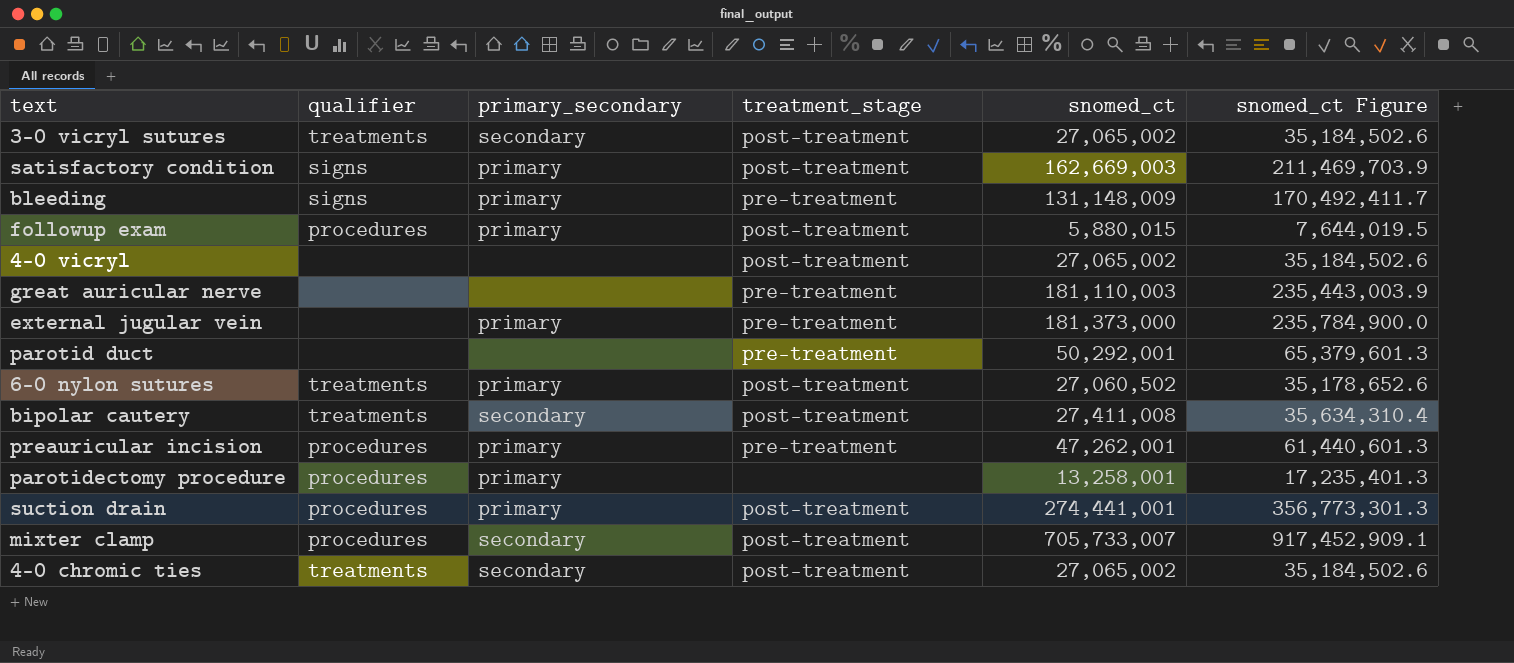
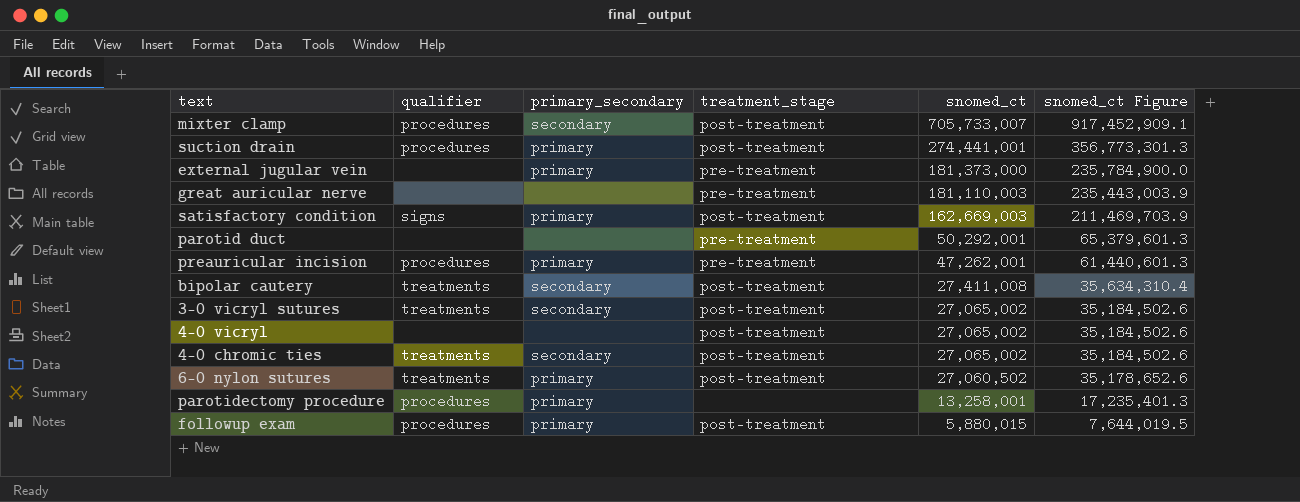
row order: none -> snomed_ct descending
row bleeding: signs | primary | pre-treatment | 131,148,009 | 170,492,411.7 -> none

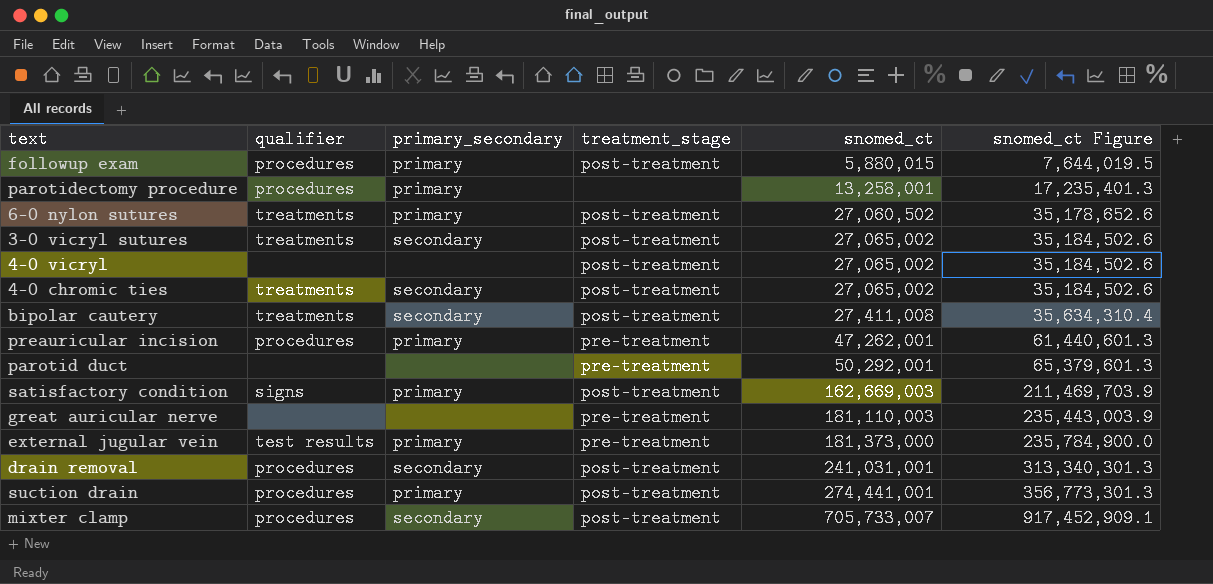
row order: snomed_ct descending -> snomed_ct ascending
external jugular vein | qualifier: none -> test results
row drain removal: none -> procedures | secondary | post-treatment | 241,031,001 | 313,340,301.3

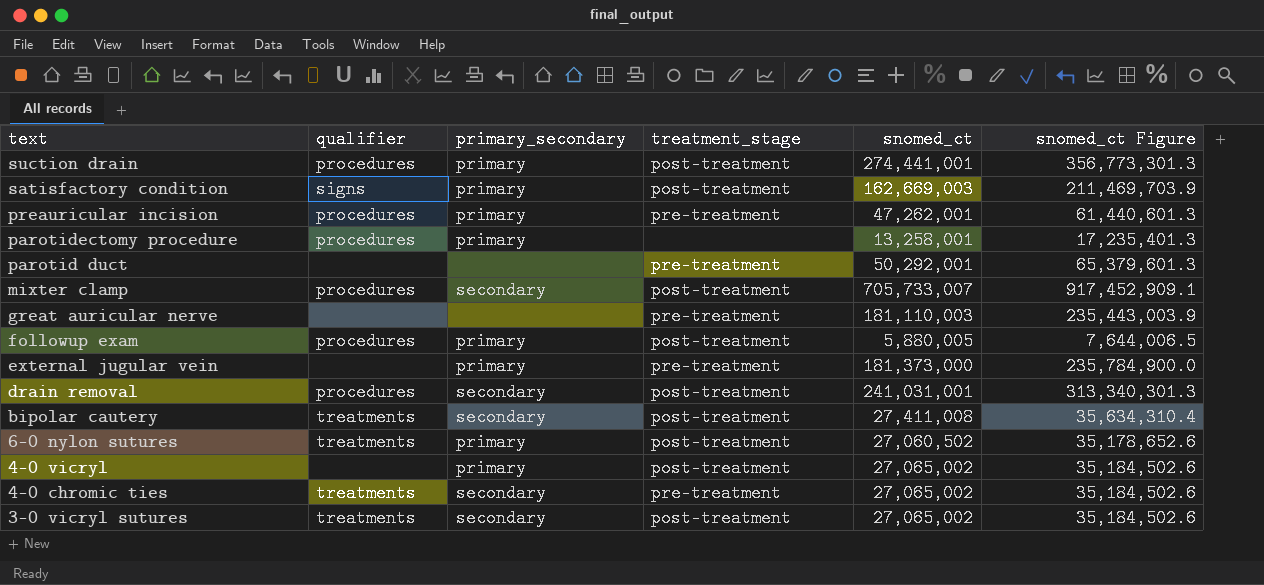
row order: snomed_ct ascending -> text descending
followup exam | snomed_ct: 5,880,015 -> 5,880,005
followup exam | snomed_ct Figure: 7,644,019.5 -> 7,644,006.5
external jugular vein | qualifier: test results -> none
4-0 vicryl | primary_secondary: none -> primary
4-0 chromic ties | treatment_stage: post-treatment -> pre-treatment

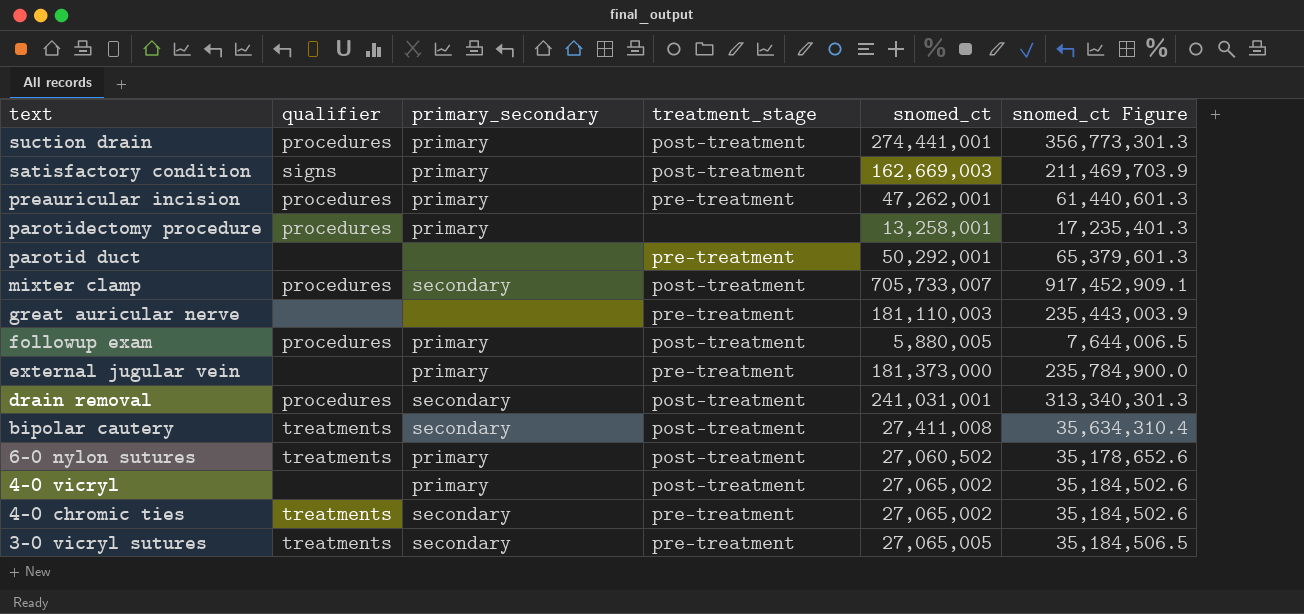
3-0 vicryl sutures | treatment_stage: post-treatment -> pre-treatment
3-0 vicryl sutures | snomed_ct: 27,065,002 -> 27,065,005
3-0 vicryl sutures | snomed_ct Figure: 35,184,502.6 -> 35,184,506.5

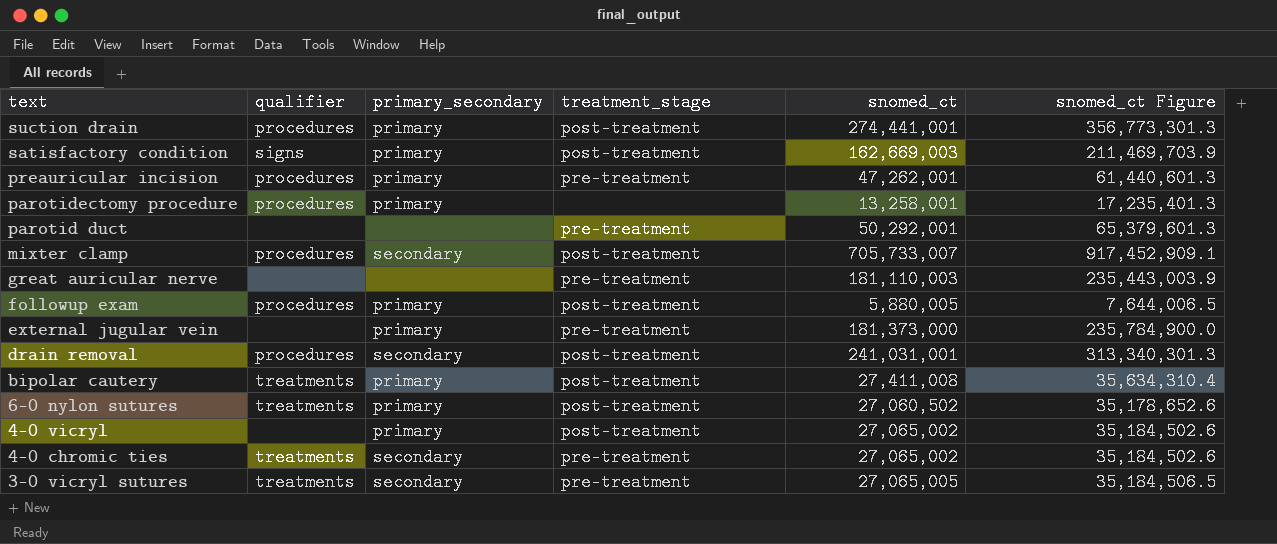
bipolar cautery | primary_secondary: secondary -> primary

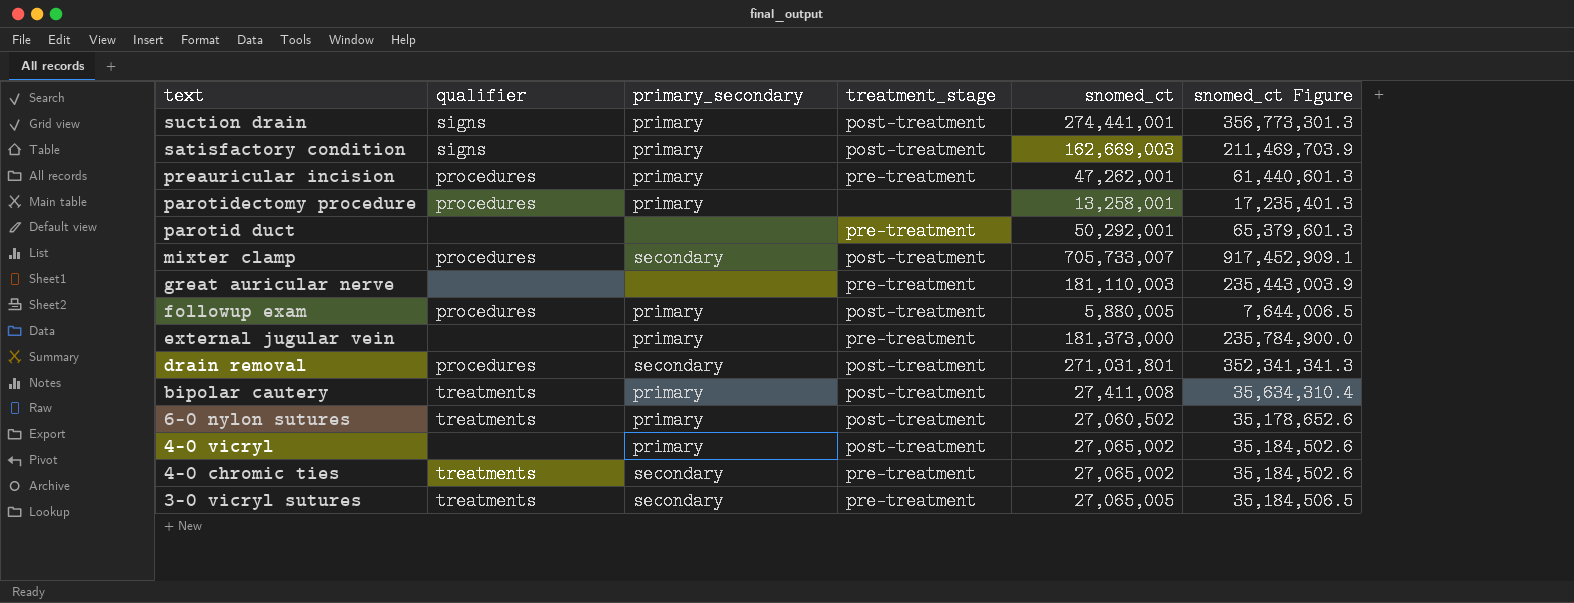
suction drain | qualifier: procedures -> signs
drain removal | snomed_ct: 241,031,001 -> 271,031,801
drain removal | snomed_ct Figure: 313,340,301.3 -> 352,341,341.3

